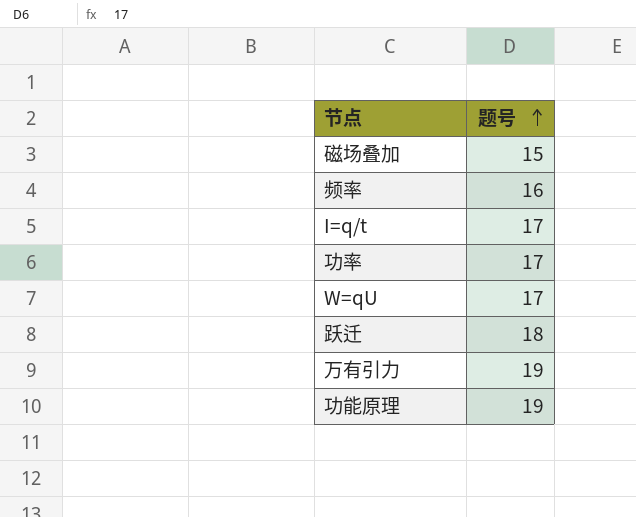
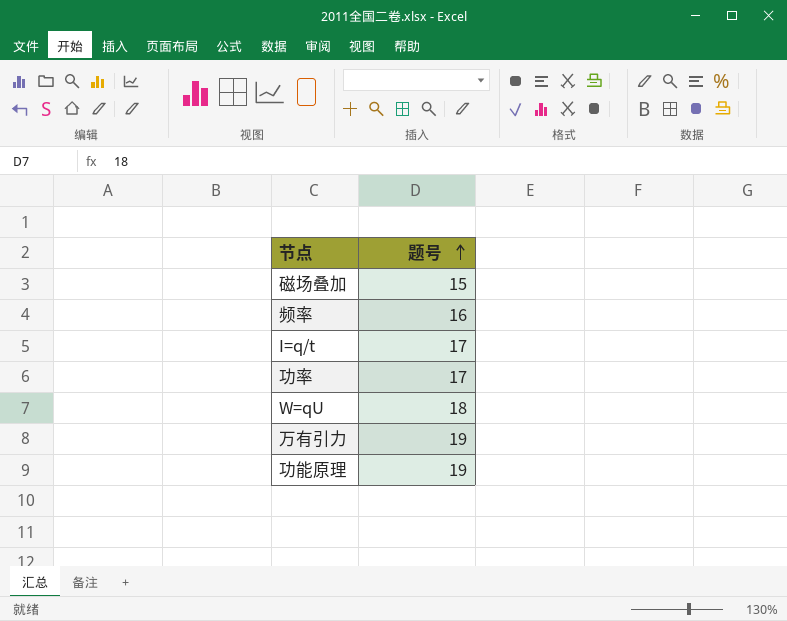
row 跃迁: 18 -> none
W=qU | 题号: 17 -> 18

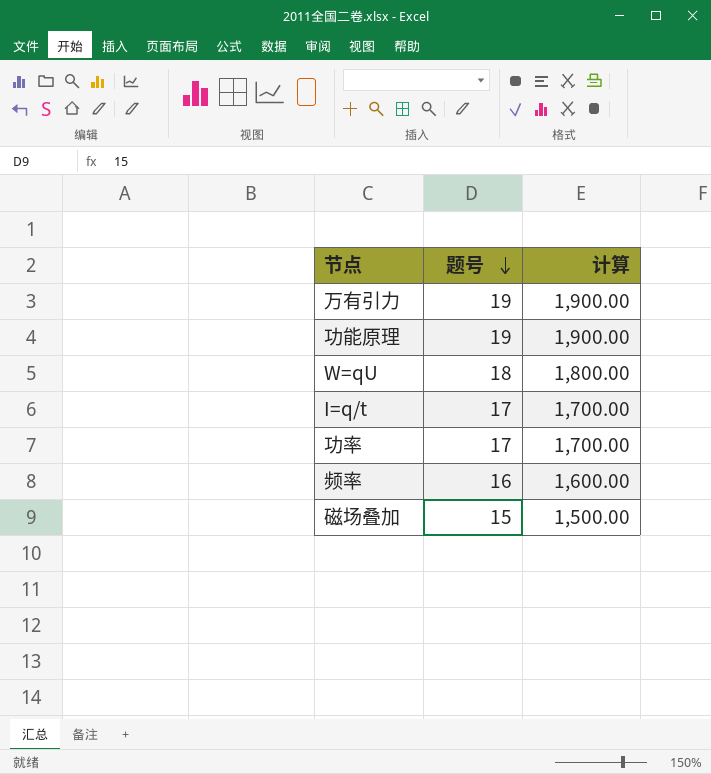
row order: 题号 ascending -> 题号 descending
column 计算 | formula: none -> [题号] * 100

